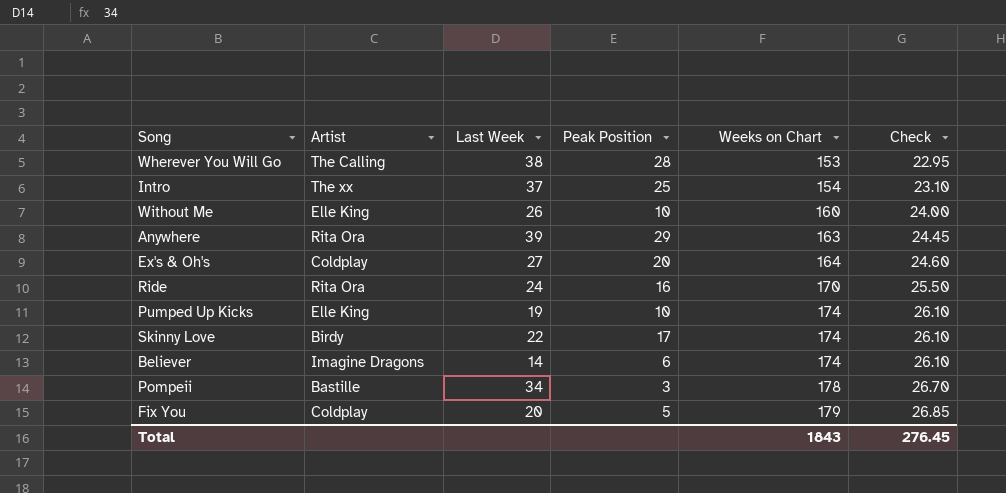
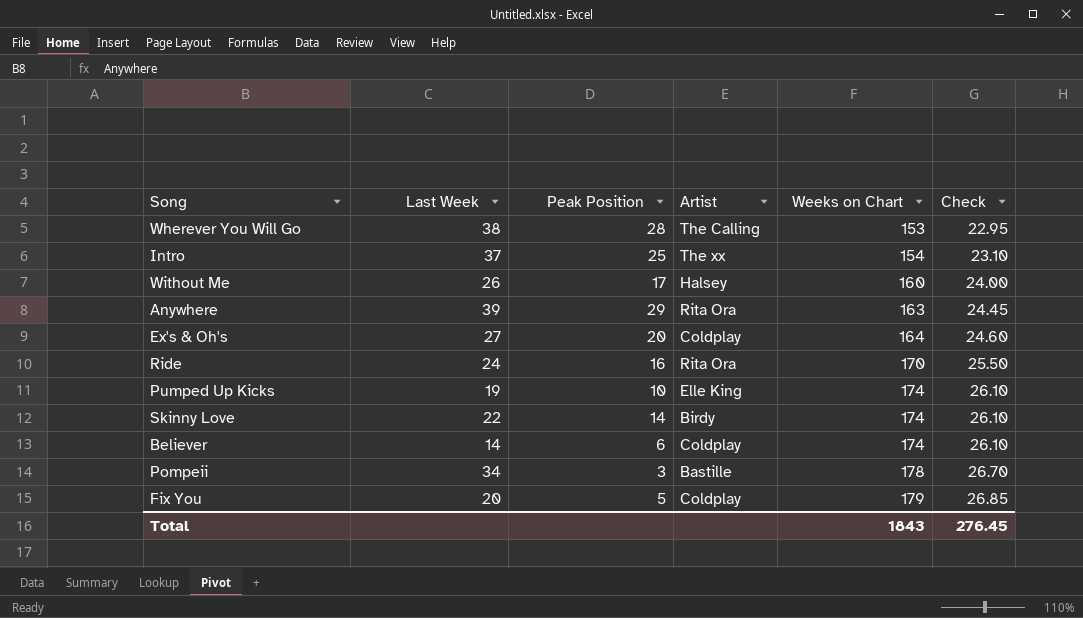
column Artist | position: 2 -> 4
Without Me | Peak Position: 10 -> 17
Without Me | Artist: Elle King -> Halsey
Skinny Love | Peak Position: 17 -> 14
Believer | Artist: Imagine Dragons -> Coldplay

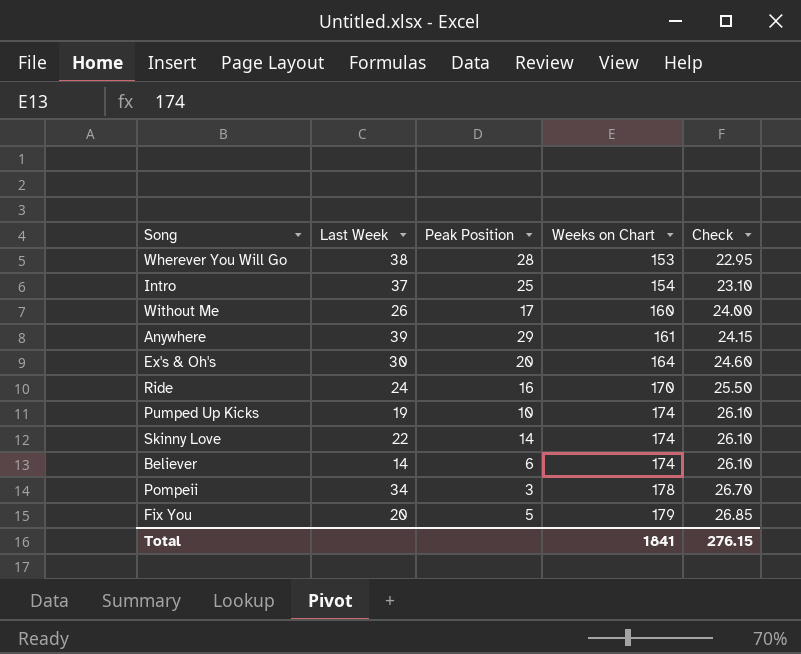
column Artist | position: 4 -> none
Anywhere | Weeks on Chart: 163 -> 161
Anywhere | Check: 24.45 -> 24.15
Ex's & Oh's | Last Week: 27 -> 30
Total | Weeks on Chart: 1843 -> 1841
Total | Check: 276.45 -> 276.15

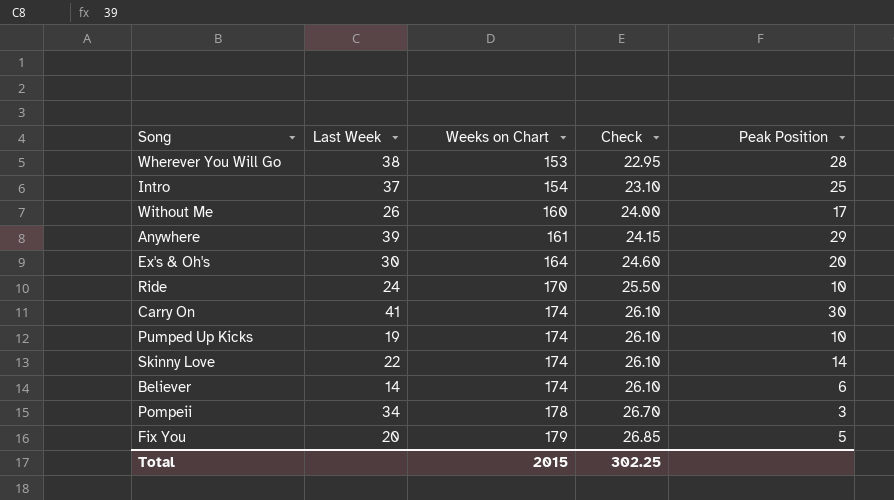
column Peak Position | position: 3 -> 5
Ride | Peak Position: 16 -> 10
row Carry On: none -> 41 | 174 | 26.10 | 30
Total | Weeks on Chart: 1841 -> 2015
Total | Check: 276.15 -> 302.25

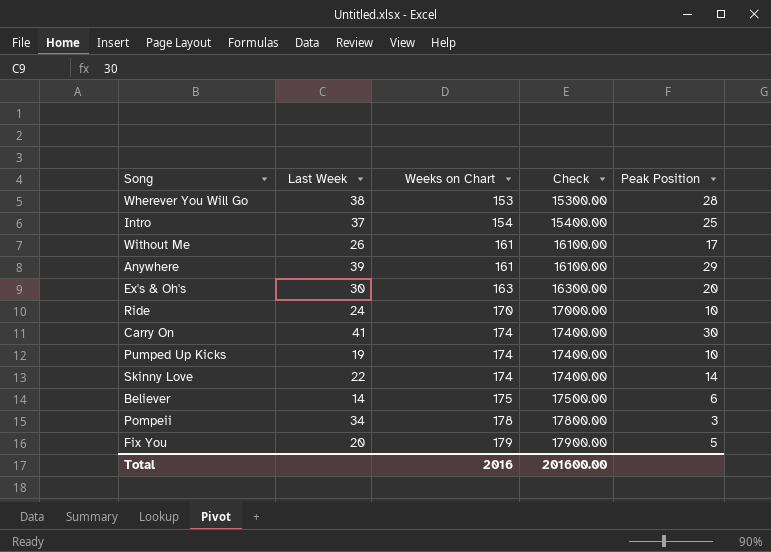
column Check | formula: [Weeks on Chart] * 0.15 -> [Weeks on Chart] * 100
Without Me | Weeks on Chart: 160 -> 161
Ex's & Oh's | Weeks on Chart: 164 -> 163
Believer | Weeks on Chart: 174 -> 175
Total | Weeks on Chart: 2015 -> 2016
Total | Check: 302.25 -> 201600.00

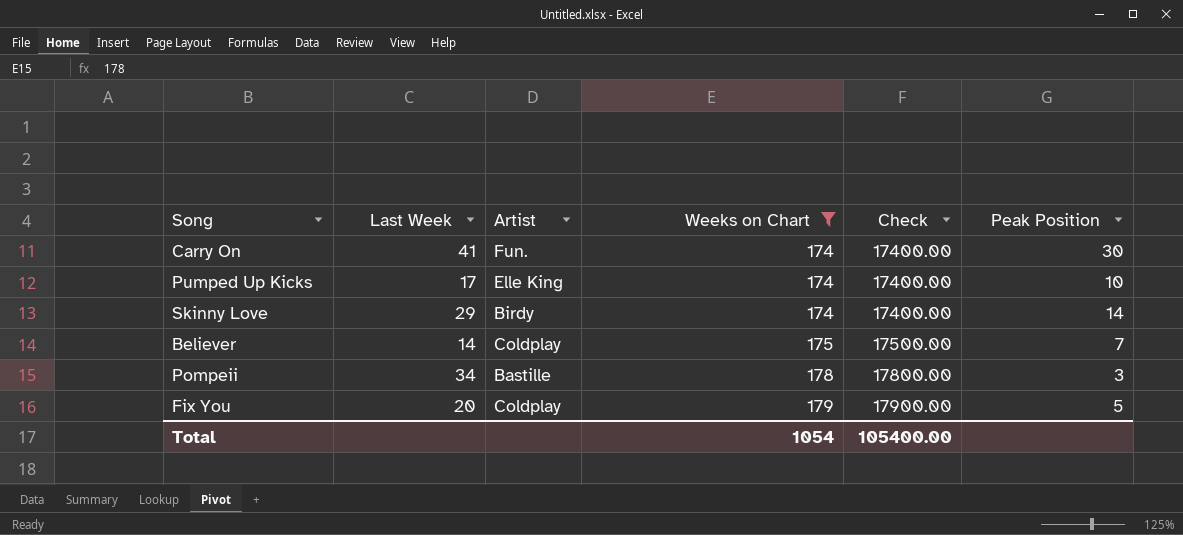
filter: none -> Weeks on Chart >= 174
column Artist | position: none -> 3
Pumped Up Kicks | Last Week: 19 -> 17
Skinny Love | Last Week: 22 -> 29
Believer | Peak Position: 6 -> 7
Total | Weeks on Chart: 2016 -> 1054
Total | Check: 201600.00 -> 105400.00

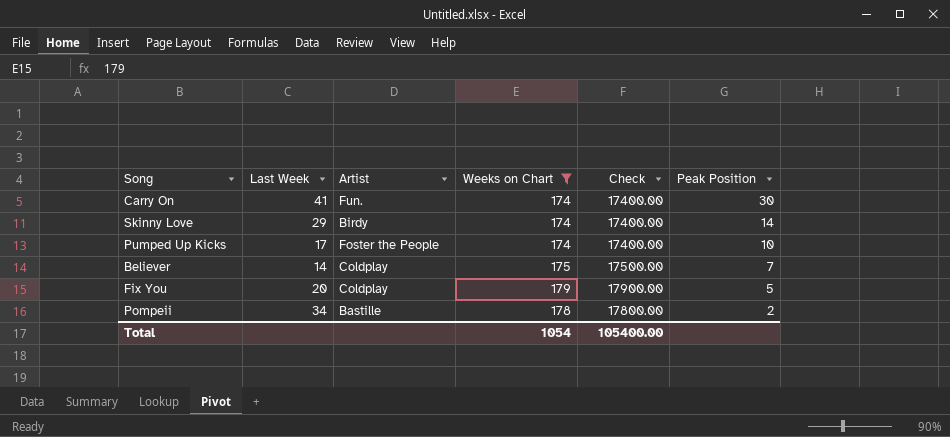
row order: Weeks on Chart ascending -> Peak Position descending
Pumped Up Kicks | Artist: Elle King -> Foster the People
Pompeii | Peak Position: 3 -> 2

